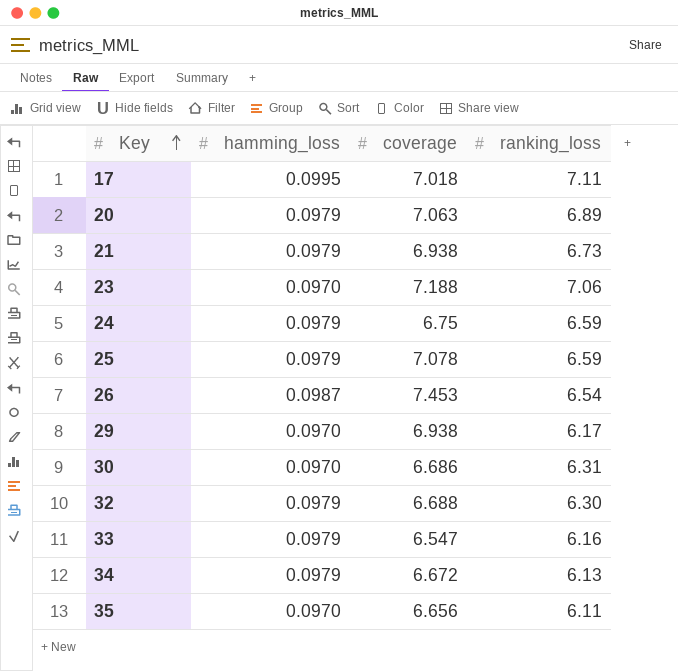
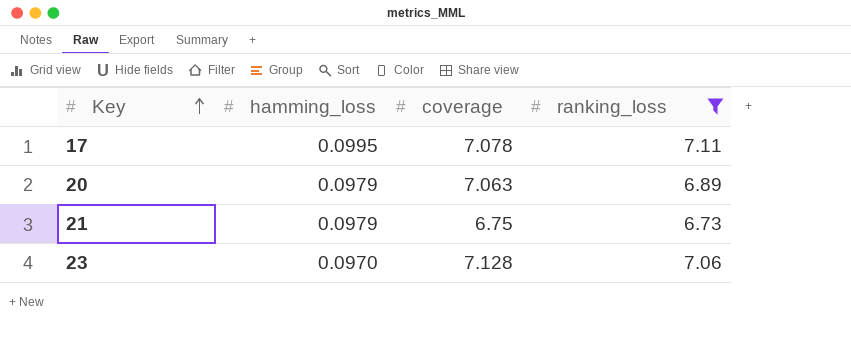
filter: none -> ranking_loss >= 6.73
17 | coverage: 7.018 -> 7.078
21 | coverage: 6.938 -> 6.75
23 | coverage: 7.188 -> 7.128

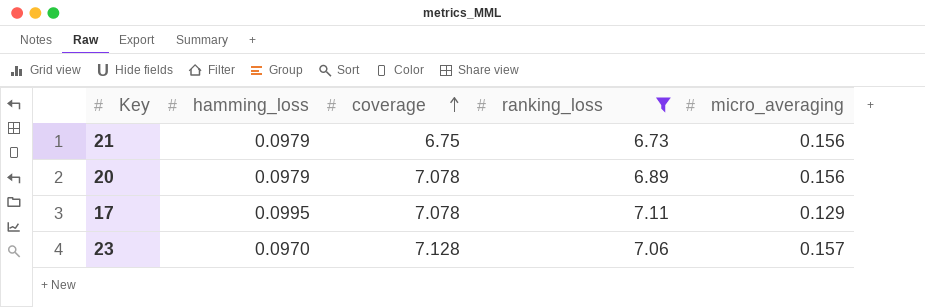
row order: Key ascending -> coverage ascending
column micro_averaging | position: none -> 5
20 | coverage: 7.063 -> 7.078

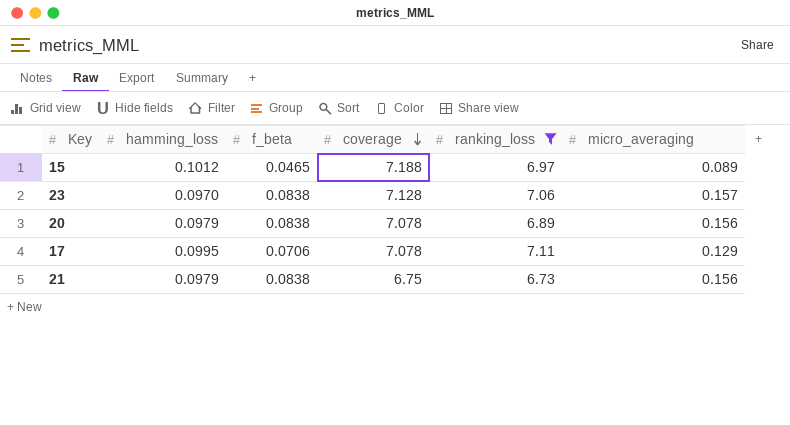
row order: coverage ascending -> coverage descending
column f_beta | position: none -> 3
row 15: none -> 0.1012 | 0.0465 | 7.188 | 6.97 | 0.089

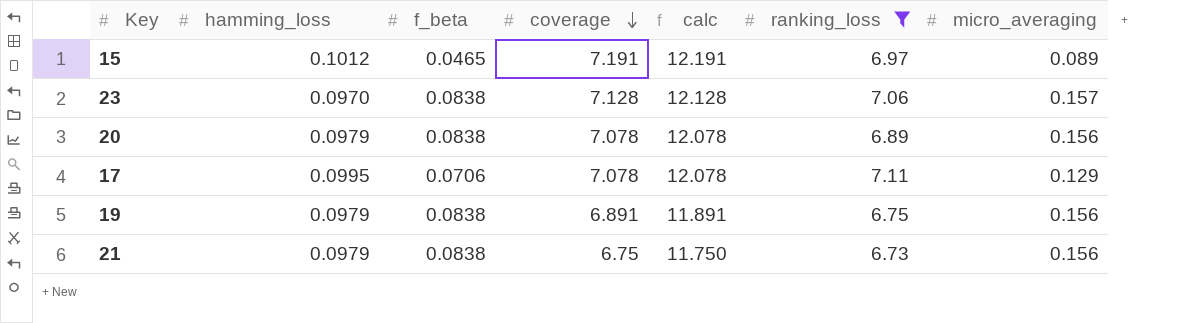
column calc | formula: none -> [coverage] + 5
15 | coverage: 7.188 -> 7.191
row 19: none -> 0.0979 | 0.0838 | 6.891 | 11.891 | 6.75 | 0.156

